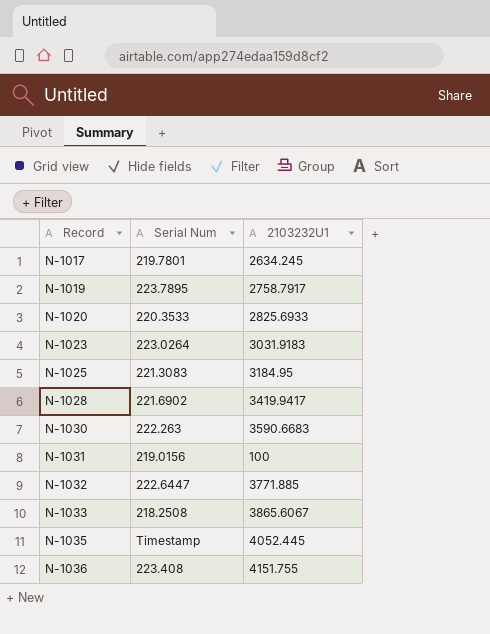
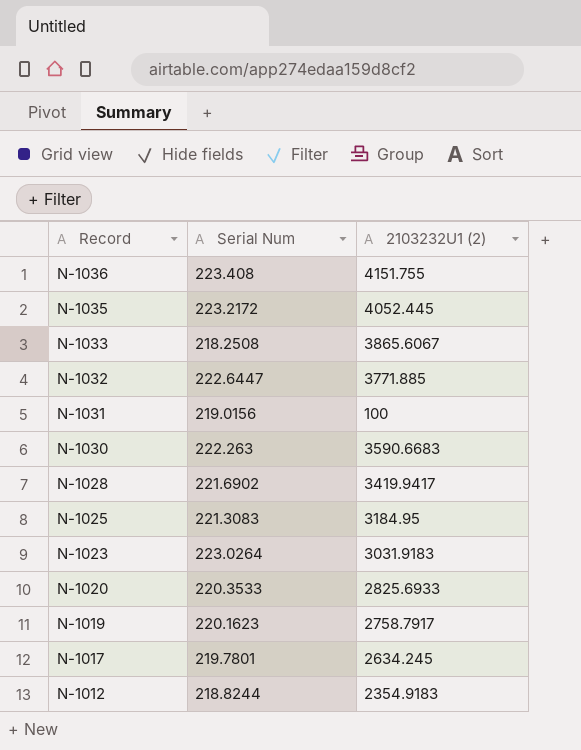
row order: Record ascending -> Record descending
column name: 2103232U1 -> 2103232U1 (2)
N-1035 | Serial Num: Timestamp -> 223.2172
N-1019 | Serial Num: 223.7895 -> 220.1623
row N-1012: none -> 218.8244 | 2354.9183

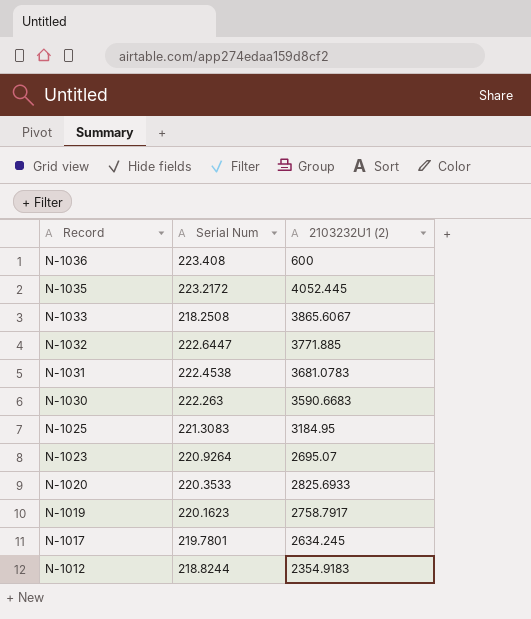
row N-1028: 221.6902 | 3419.9417 -> none
N-1036 | 2103232U1 (2): 4151.755 -> 600
N-1031 | Serial Num: 219.0156 -> 222.4538
N-1031 | 2103232U1 (2): 100 -> 3681.0783
N-1023 | Serial Num: 223.0264 -> 220.9264
N-1023 | 2103232U1 (2): 3031.9183 -> 2695.07

